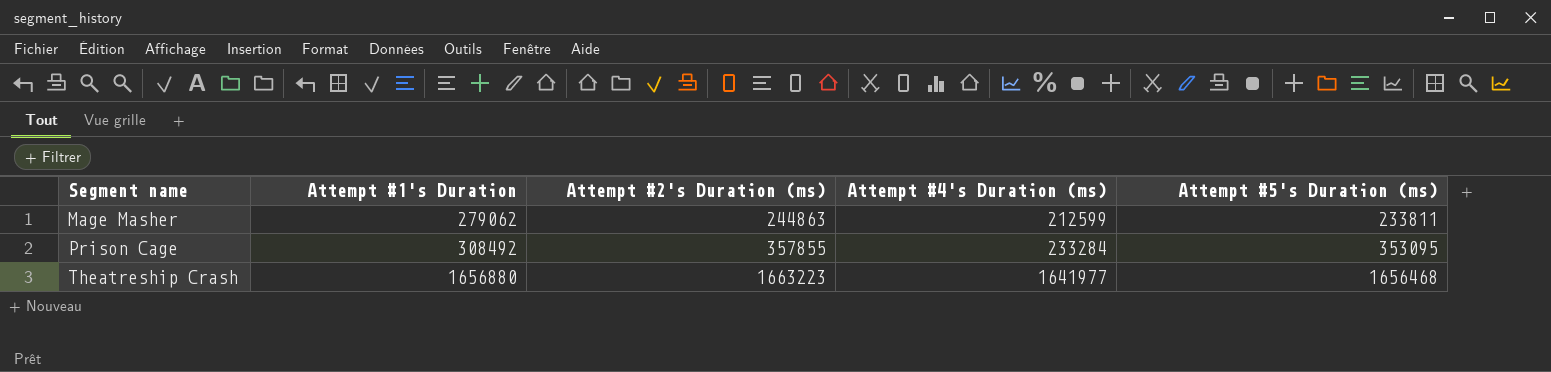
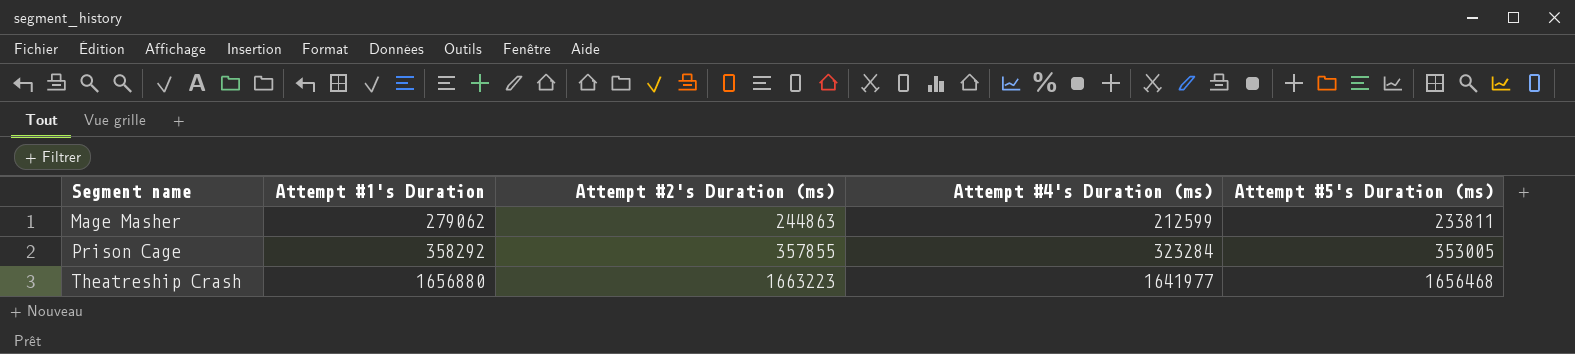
Prison Cage | Attempt #1's Duration: 308492 -> 358292
Prison Cage | Attempt #4's Duration (ms): 233284 -> 323284
Prison Cage | Attempt #5's Duration (ms): 353095 -> 353005

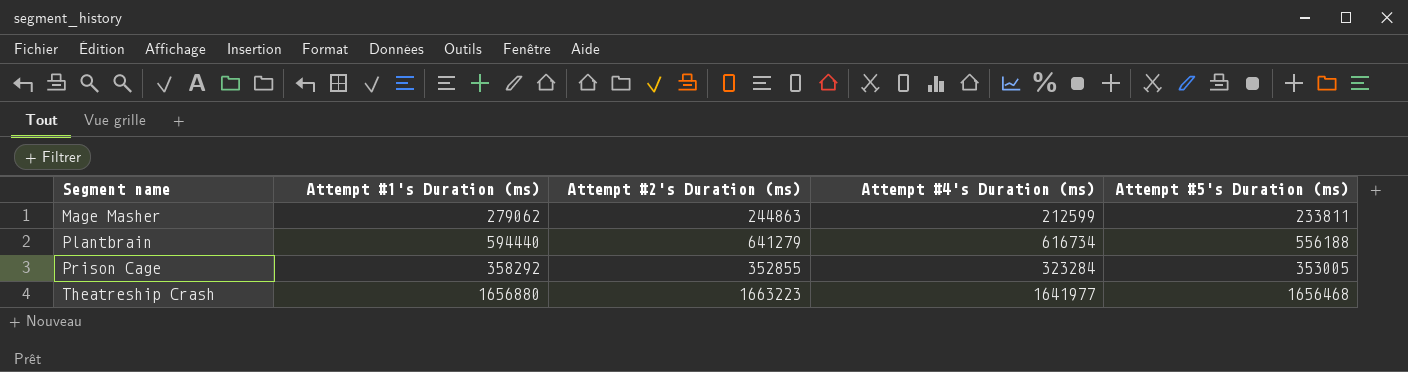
column name: Attempt #1's Duration -> Attempt #1's Duration (ms)
row Plantbrain: none -> 594440 | 641279 | 616734 | 556188
Prison Cage | Attempt #2's Duration (ms): 357855 -> 352855

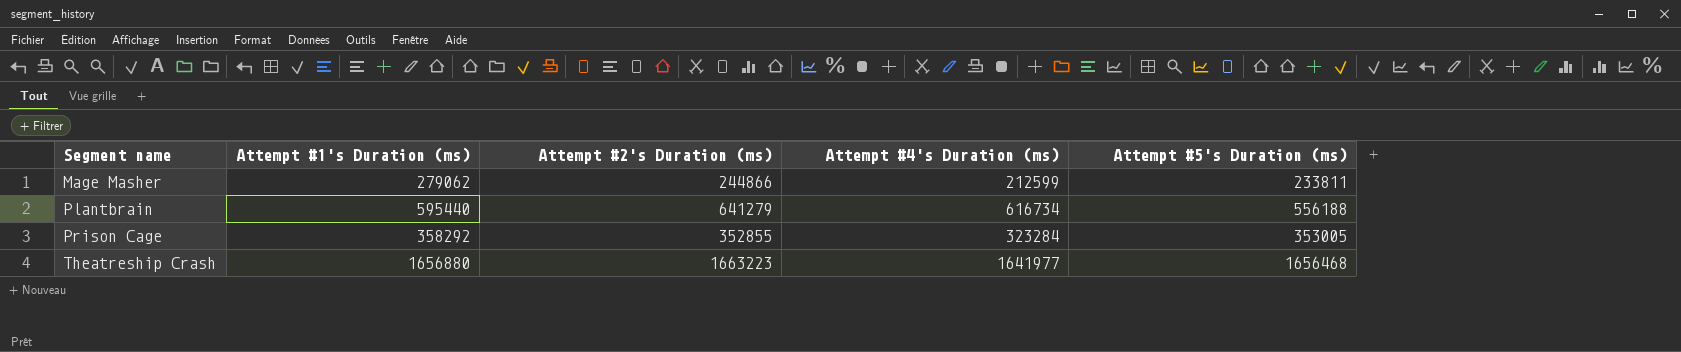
Mage Masher | Attempt #2's Duration (ms): 244863 -> 244866
Plantbrain | Attempt #1's Duration (ms): 594440 -> 595440

